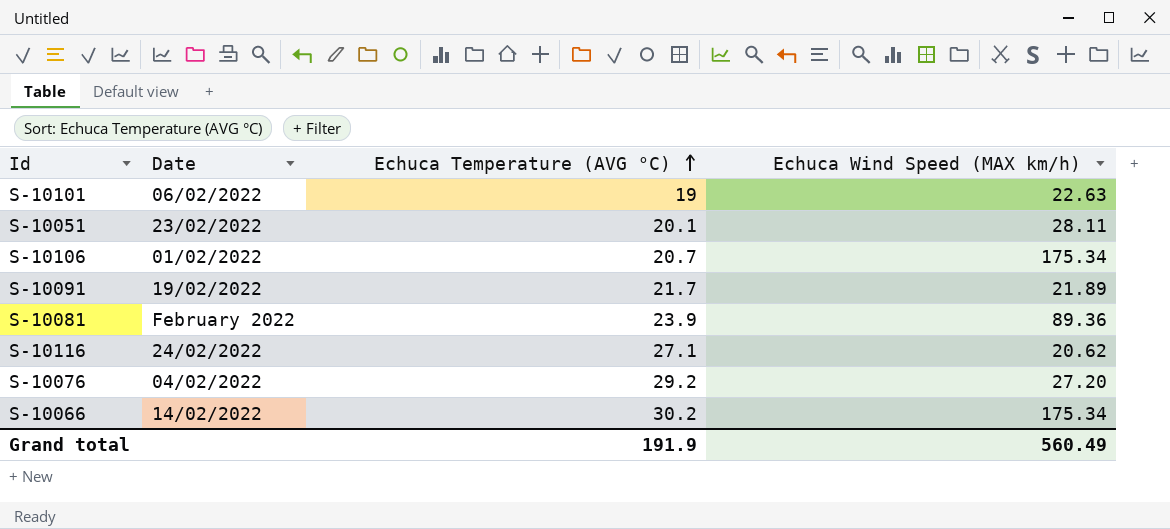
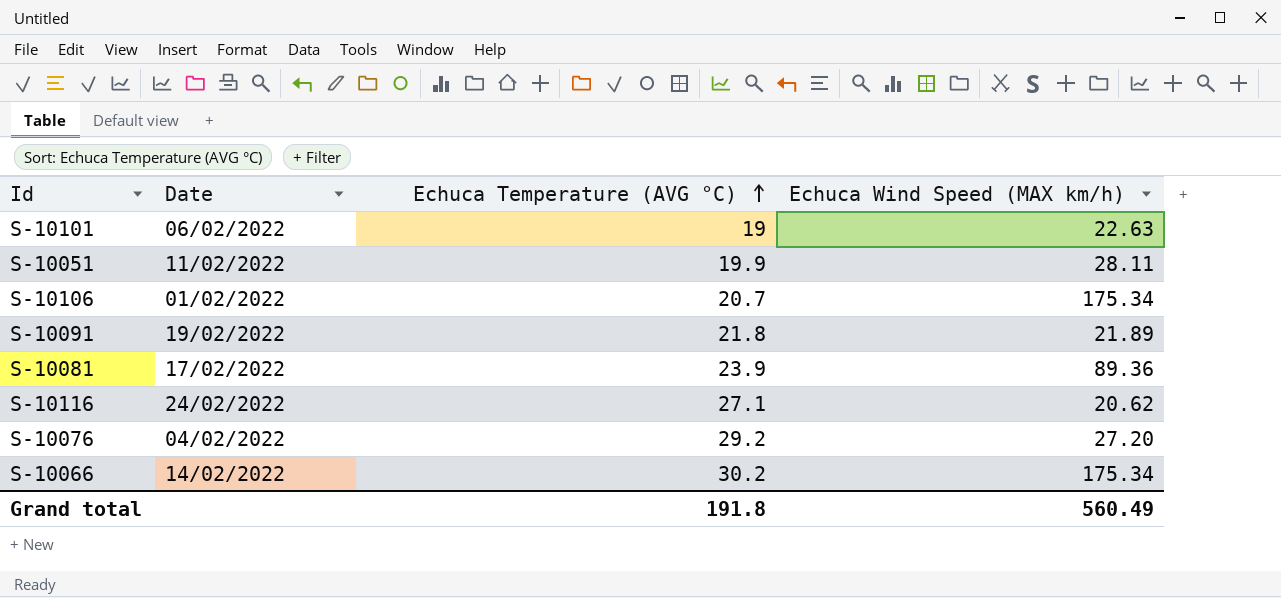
S-10051 | Date: 23/02/2022 -> 11/02/2022
S-10051 | Echuca Temperature (AVG °C): 20.1 -> 19.9
S-10091 | Echuca Temperature (AVG °C): 21.7 -> 21.8
S-10081 | Date: February 2022 -> 17/02/2022
Grand total | Echuca Temperature (AVG °C): 191.9 -> 191.8

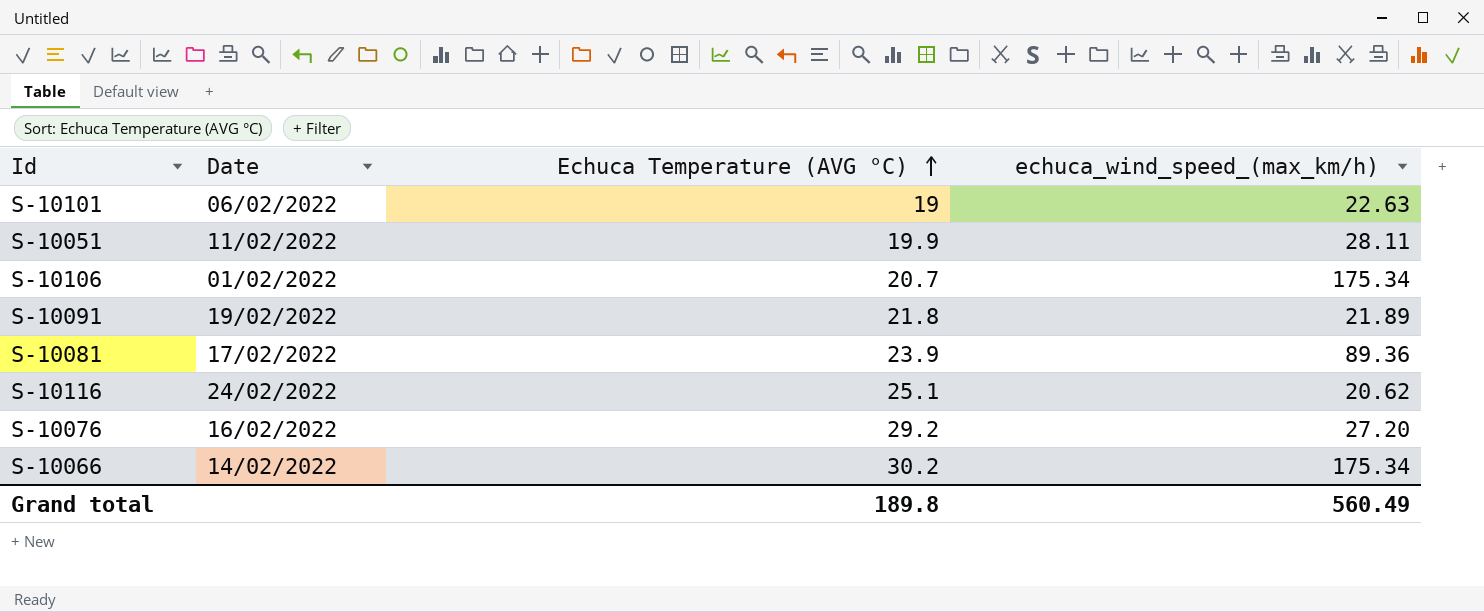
column name: Echuca Wind Speed (MAX km/h) -> echuca_wind_speed_(max_km/h)
S-10116 | Echuca Temperature (AVG °C): 27.1 -> 25.1
S-10076 | Date: 04/02/2022 -> 16/02/2022
Grand total | Echuca Temperature (AVG °C): 191.8 -> 189.8

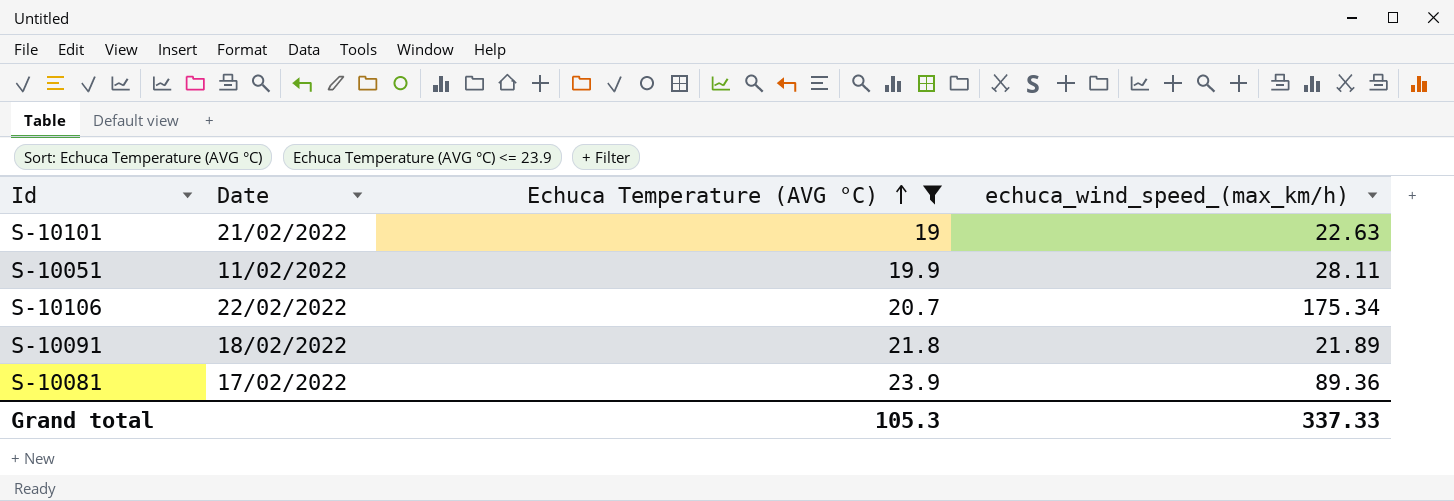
filter: none -> Echuca Temperature (AVG °C) <= 23.9
S-10101 | Date: 06/02/2022 -> 21/02/2022
S-10106 | Date: 01/02/2022 -> 22/02/2022
S-10091 | Date: 19/02/2022 -> 18/02/2022
Grand total | Echuca Temperature (AVG °C): 189.8 -> 105.3
Grand total | echuca_wind_speed_(max_km/h): 560.49 -> 337.33

